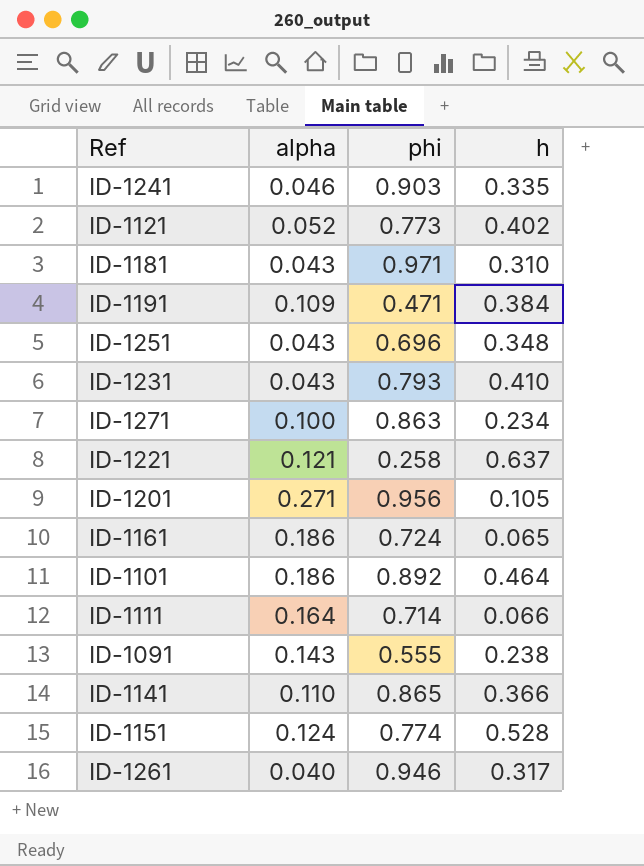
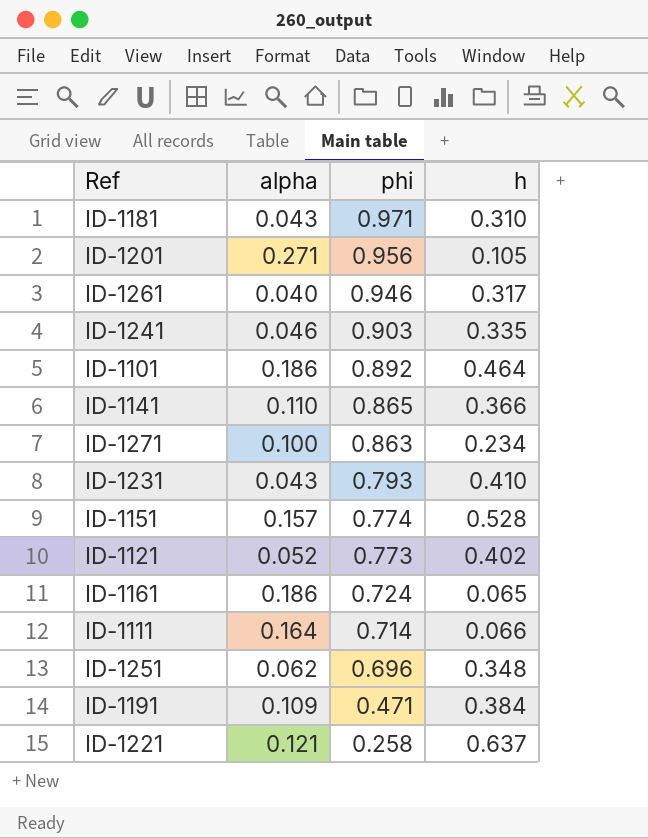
row order: none -> phi descending
row ID-1091: 0.143 | 0.555 | 0.238 -> none
ID-1151 | alpha: 0.124 -> 0.157
ID-1251 | alpha: 0.043 -> 0.062

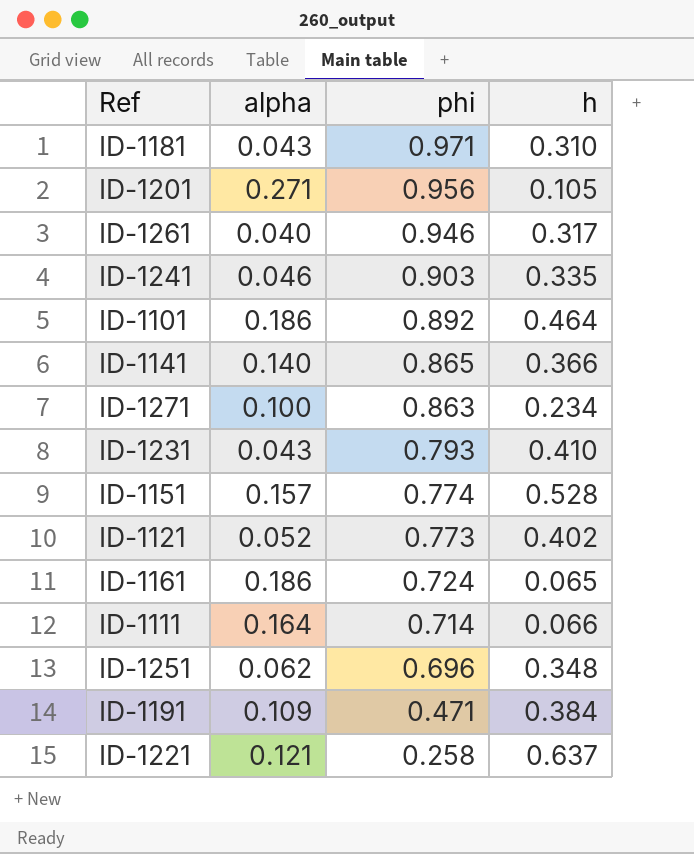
ID-1141 | alpha: 0.110 -> 0.140

